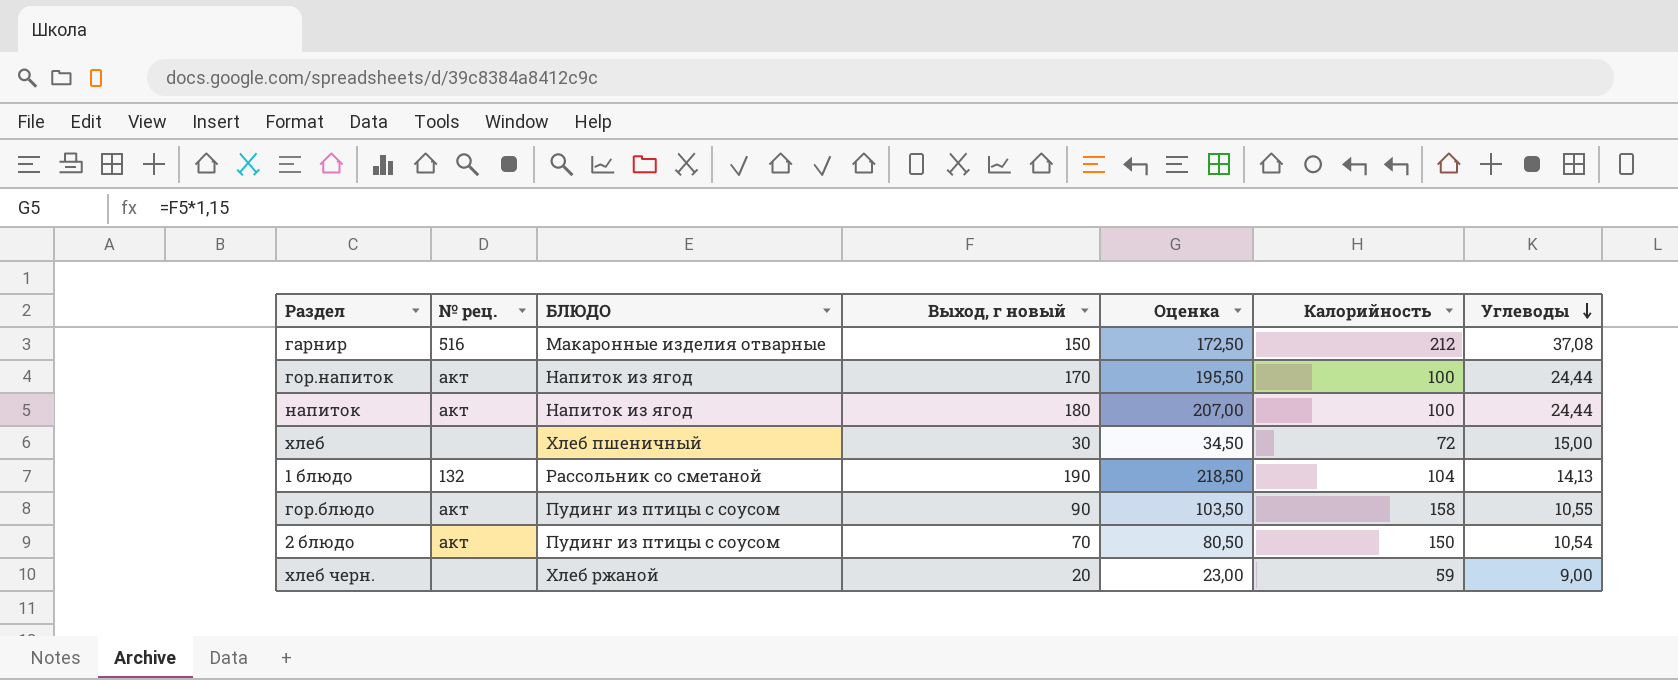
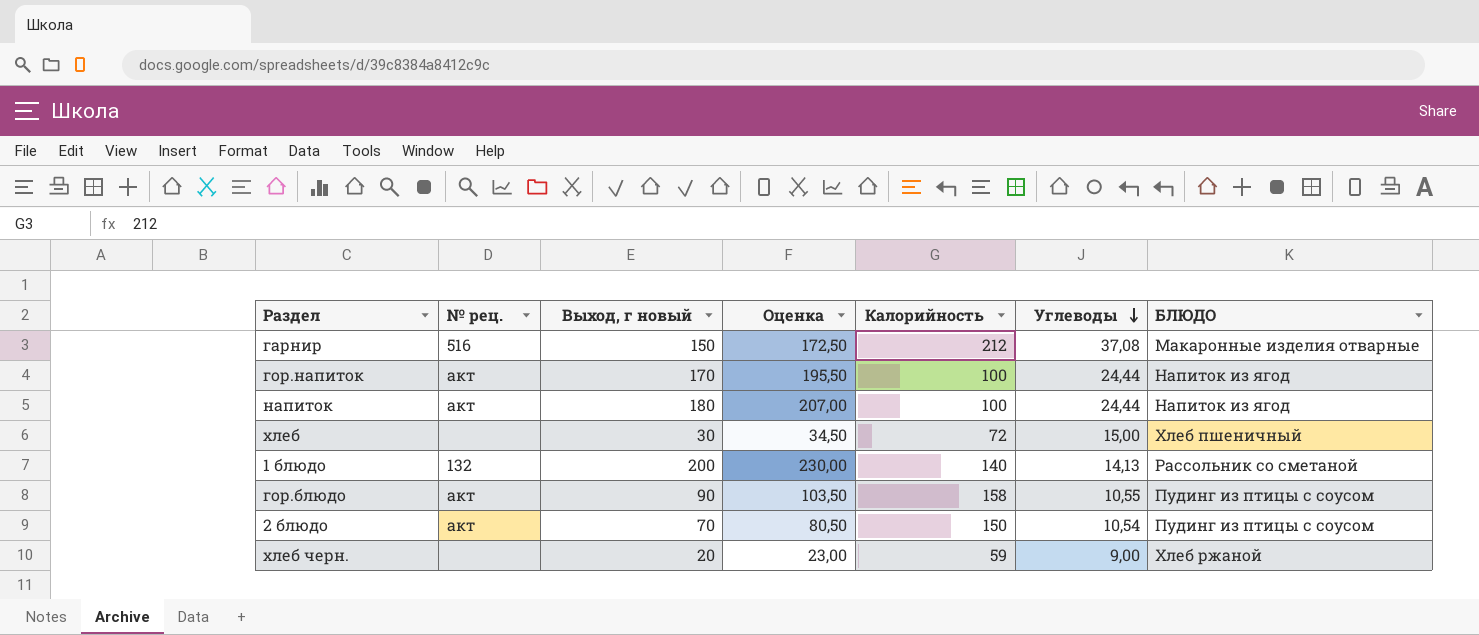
column БЛЮДО | position: 3 -> 7
1 блюдо | Выход, г новый: 190 -> 200
1 блюдо | Оценка: 218,50 -> 230,00
1 блюдо | Калорийность: 104 -> 140

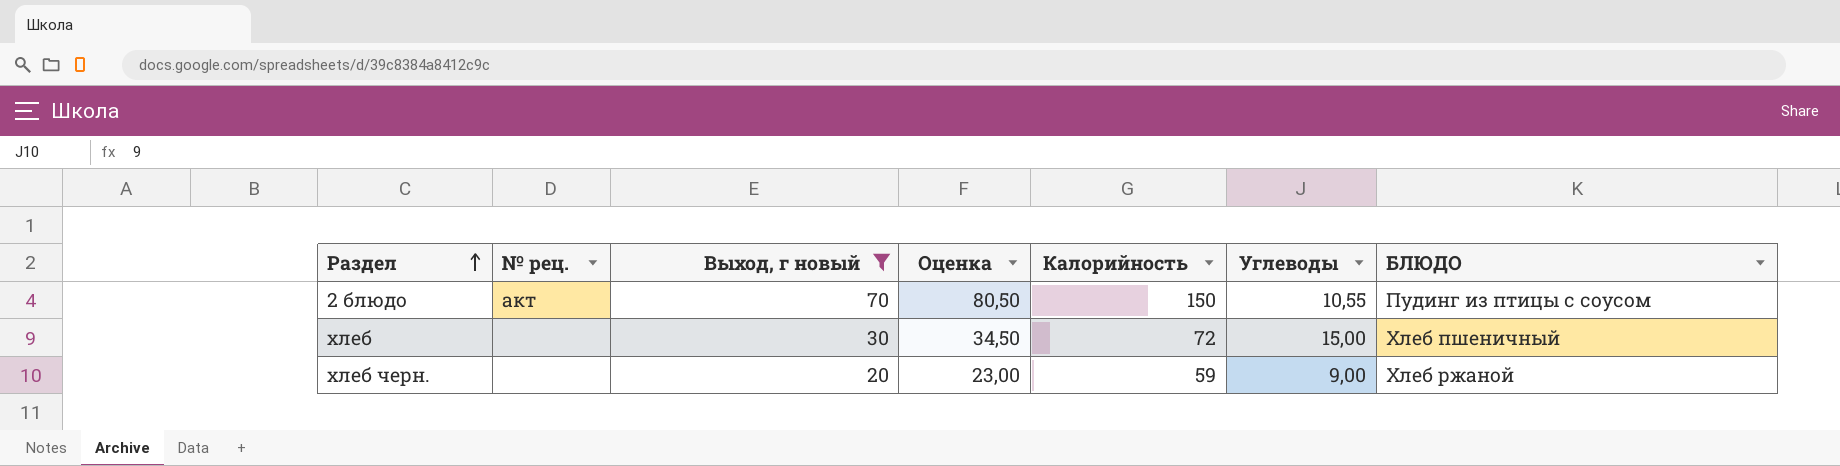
filter: none -> Выход, г новый <= 70
row order: Углеводы descending -> Раздел ascending
2 блюдо | Углеводы: 10,54 -> 10,55

